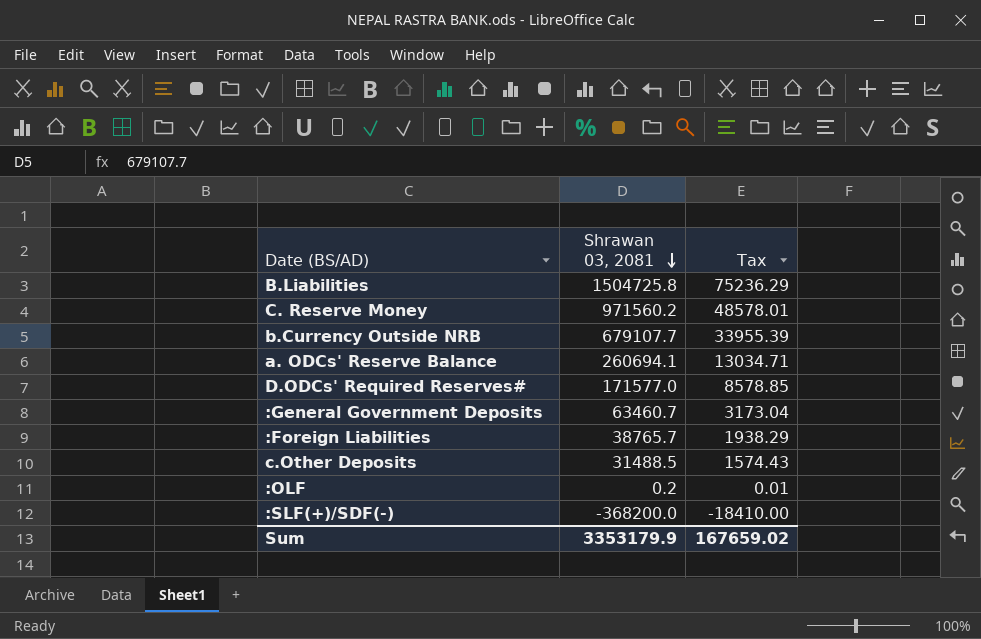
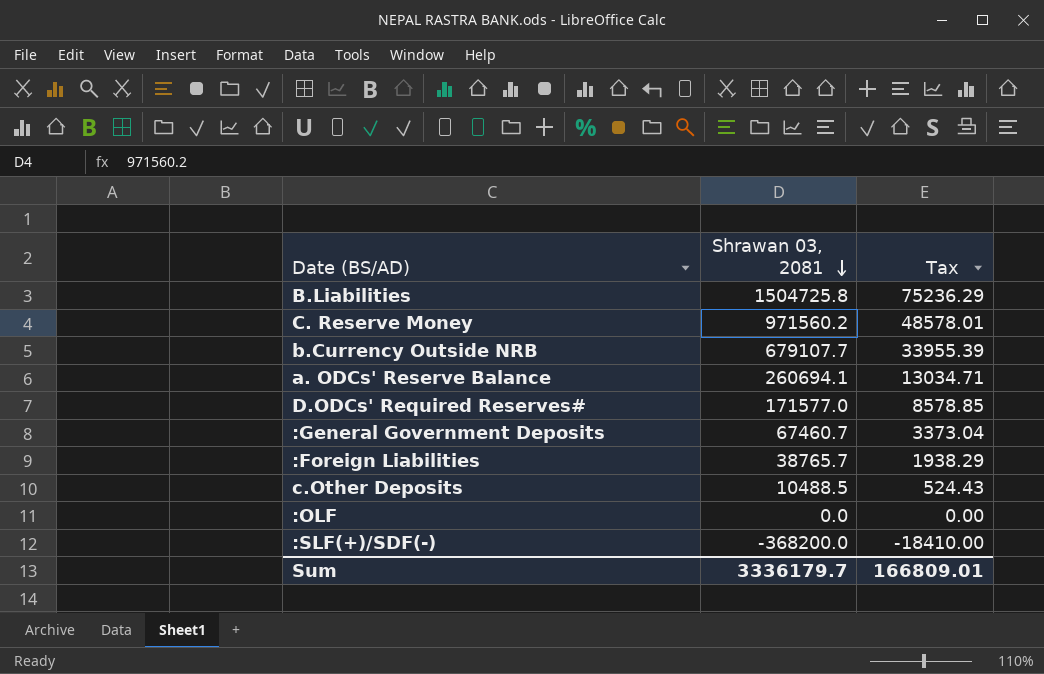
:General Government Deposits | Shrawan 03, 2081: 63460.7 -> 67460.7
:General Government Deposits | Tax: 3173.04 -> 3373.04
c.Other Deposits | Shrawan 03, 2081: 31488.5 -> 10488.5
c.Other Deposits | Tax: 1574.43 -> 524.43
:OLF | Shrawan 03, 2081: 0.2 -> 0.0
:OLF | Tax: 0.01 -> 0.00
Sum | Shrawan 03, 2081: 3353179.9 -> 3336179.7
Sum | Tax: 167659.02 -> 166809.01

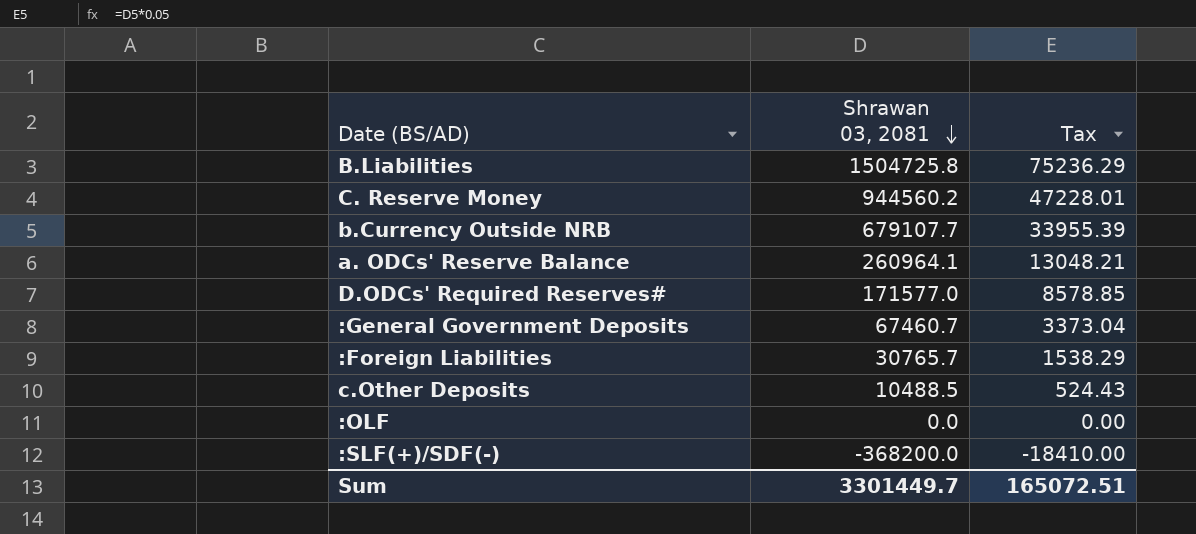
C. Reserve Money | Shrawan 03, 2081: 971560.2 -> 944560.2
C. Reserve Money | Tax: 48578.01 -> 47228.01
a. ODCs' Reserve Balance | Shrawan 03, 2081: 260694.1 -> 260964.1
a. ODCs' Reserve Balance | Tax: 13034.71 -> 13048.21
:Foreign Liabilities | Shrawan 03, 2081: 38765.7 -> 30765.7
:Foreign Liabilities | Tax: 1938.29 -> 1538.29
Sum | Shrawan 03, 2081: 3336179.7 -> 3301449.7
Sum | Tax: 166809.01 -> 165072.51

